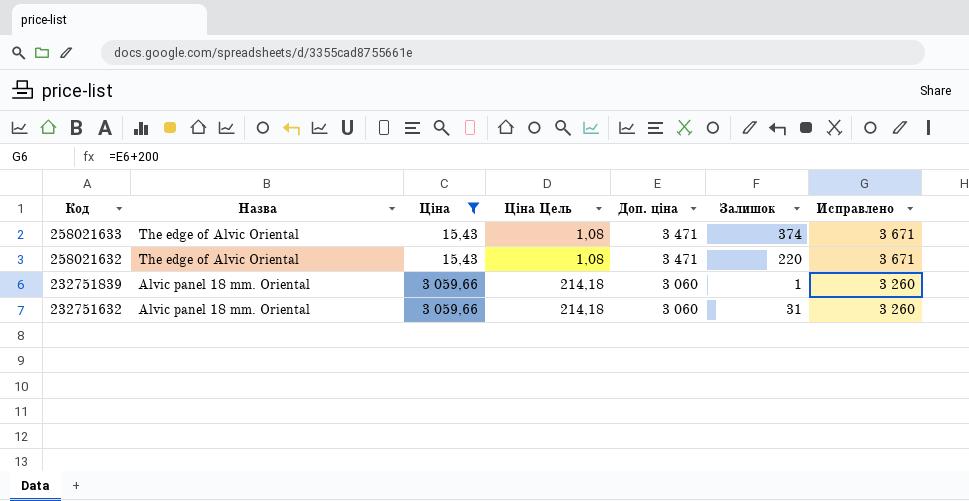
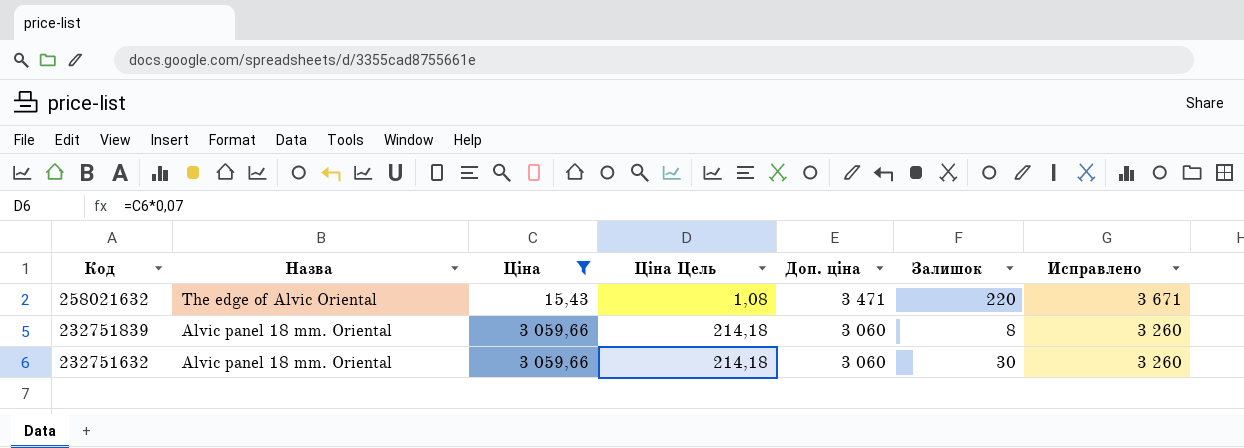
row 258021633: The edge of Alvic Oriental | 15,43 | 1,08 | 3 471 | 374 | 3 671 -> none
232751839 | Залишок: 1 -> 8
232751632 | Залишок: 31 -> 30

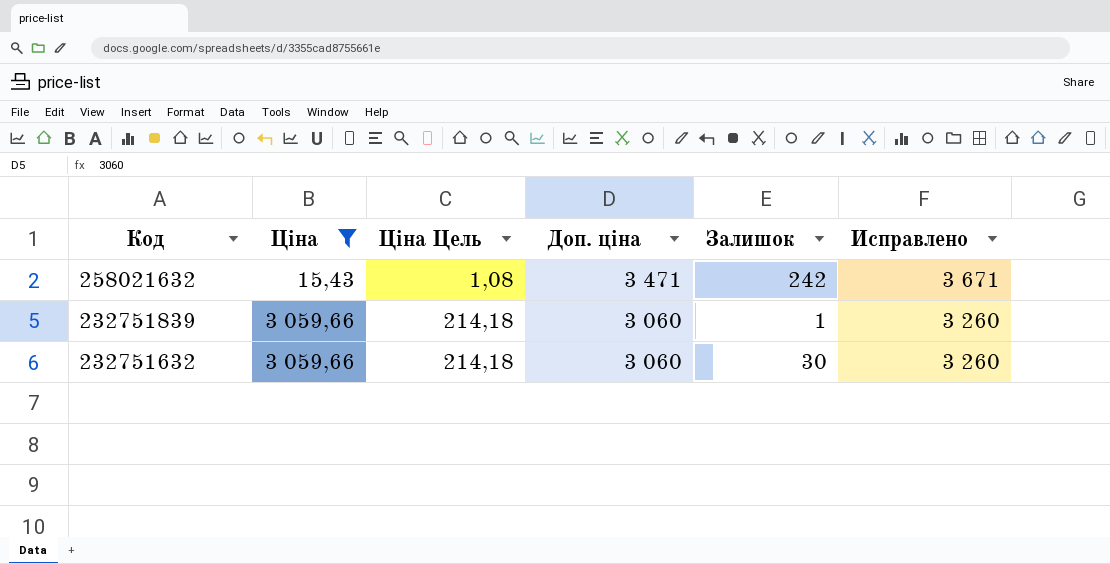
column Назва | position: 2 -> none
258021632 | Залишок: 220 -> 242
232751839 | Залишок: 8 -> 1

